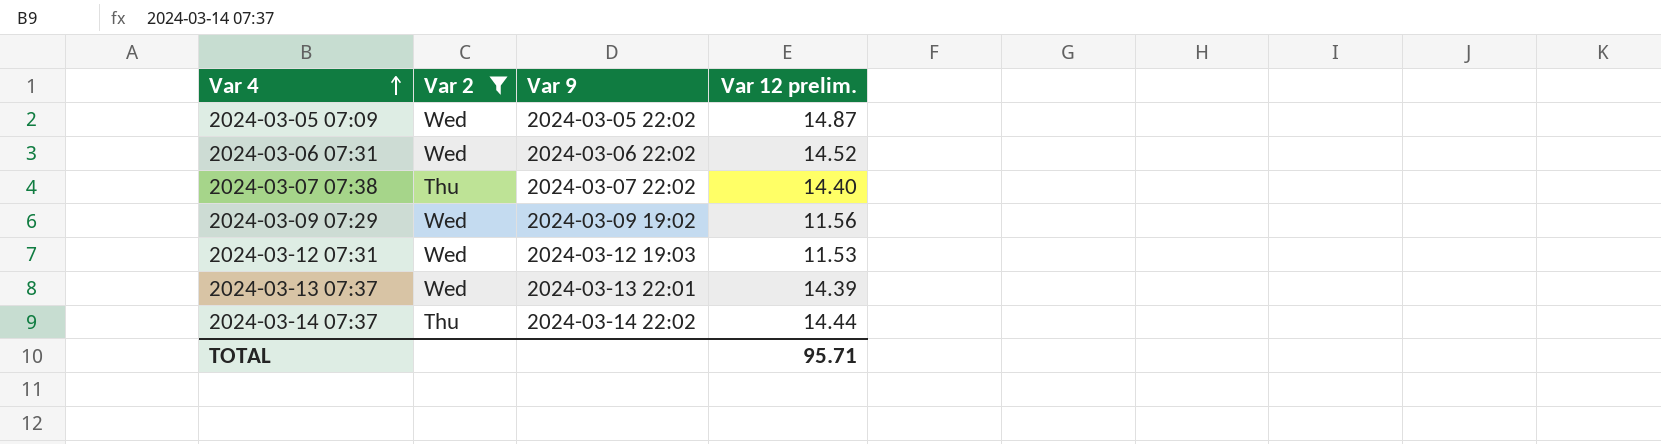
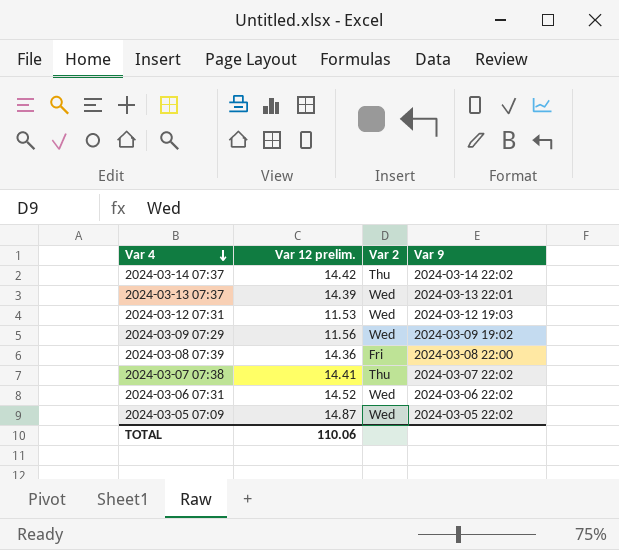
filter: Var 2 != Fri -> none
row order: Var 4 ascending -> Var 4 descending
column Var 12 prelim. | position: 4 -> 2
2024-03-14 07:37 | Var 12 prelim.: 14.44 -> 14.42
2024-03-07 07:38 | Var 12 prelim.: 14.40 -> 14.41
TOTAL | Var 12 prelim.: 95.71 -> 110.06

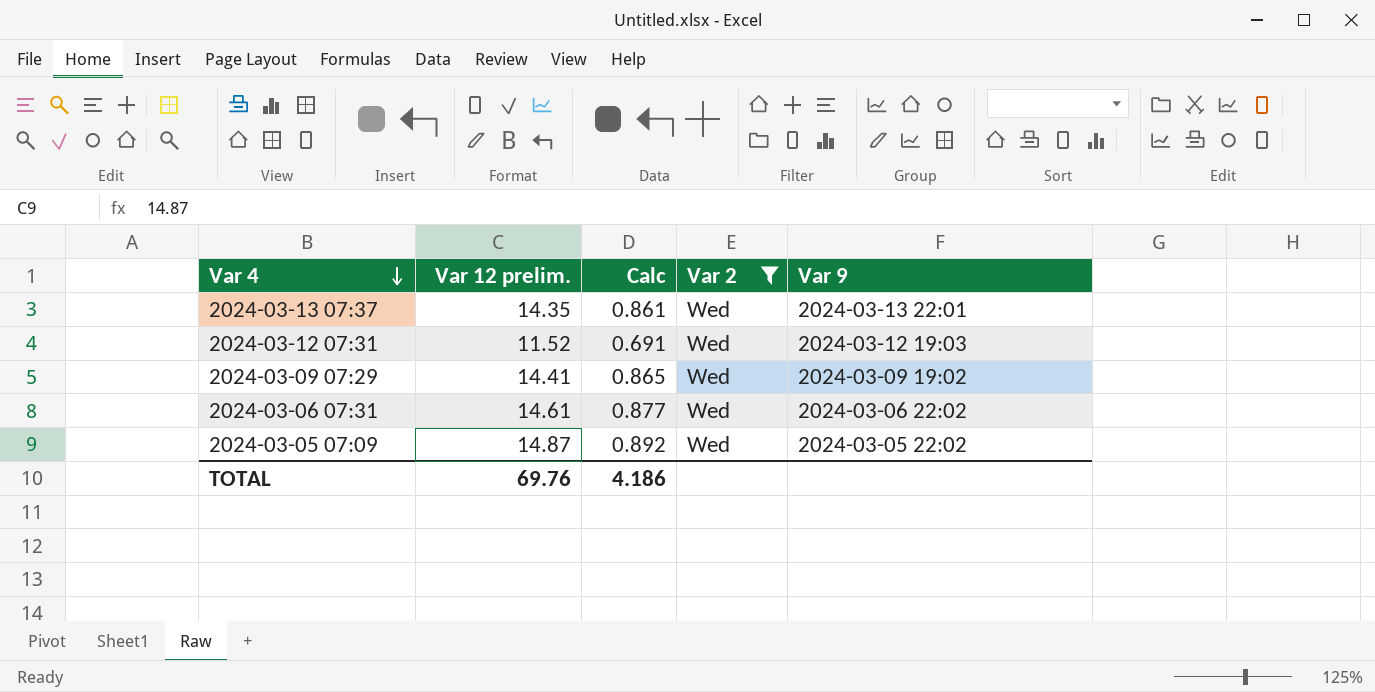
filter: none -> Var 2 = Wed
column Calc | formula: none -> [Var 12 prelim.] * 0.06
2024-03-13 07:37 | Var 12 prelim.: 14.39 -> 14.35
2024-03-12 07:31 | Var 12 prelim.: 11.53 -> 11.52
2024-03-09 07:29 | Var 12 prelim.: 11.56 -> 14.41
2024-03-06 07:31 | Var 12 prelim.: 14.52 -> 14.61
TOTAL | Var 12 prelim.: 110.06 -> 69.76

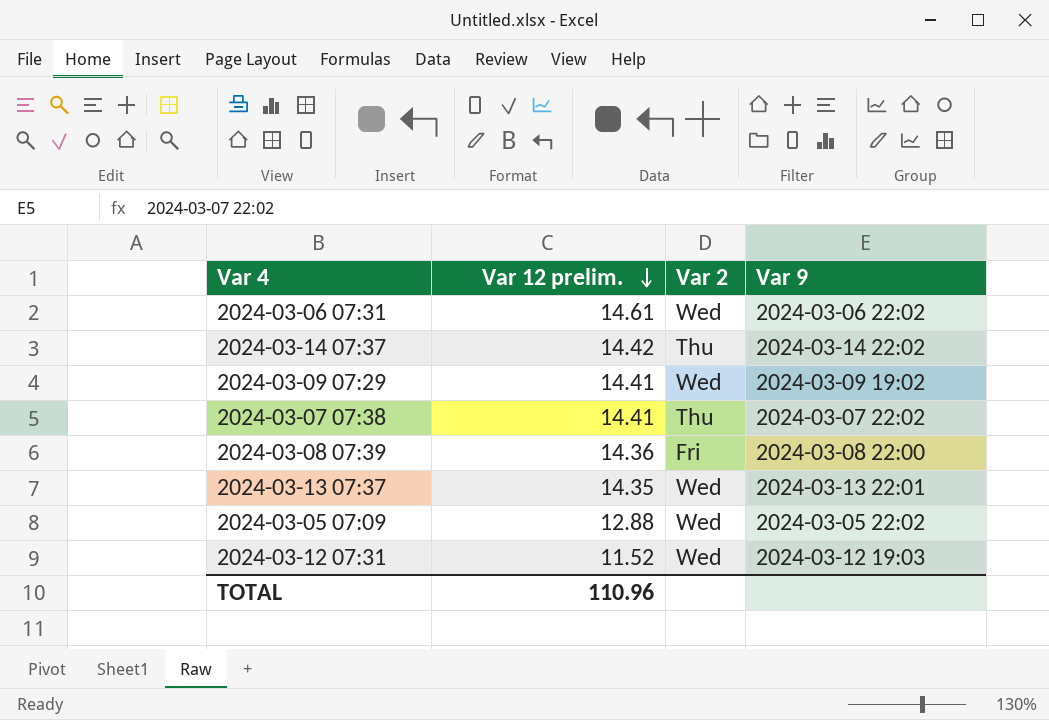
filter: Var 2 = Wed -> none
row order: Var 4 descending -> Var 12 prelim. descending
column Calc | formula: [Var 12 prelim.] * 0.06 -> none
2024-03-05 07:09 | Var 12 prelim.: 14.87 -> 12.88
TOTAL | Var 12 prelim.: 69.76 -> 110.96

